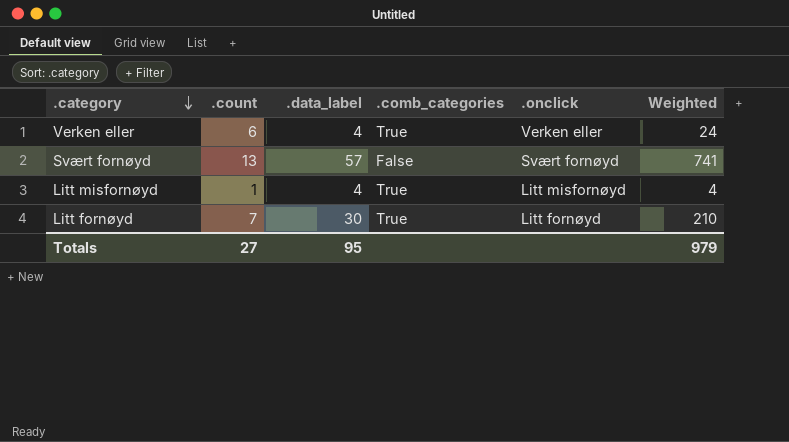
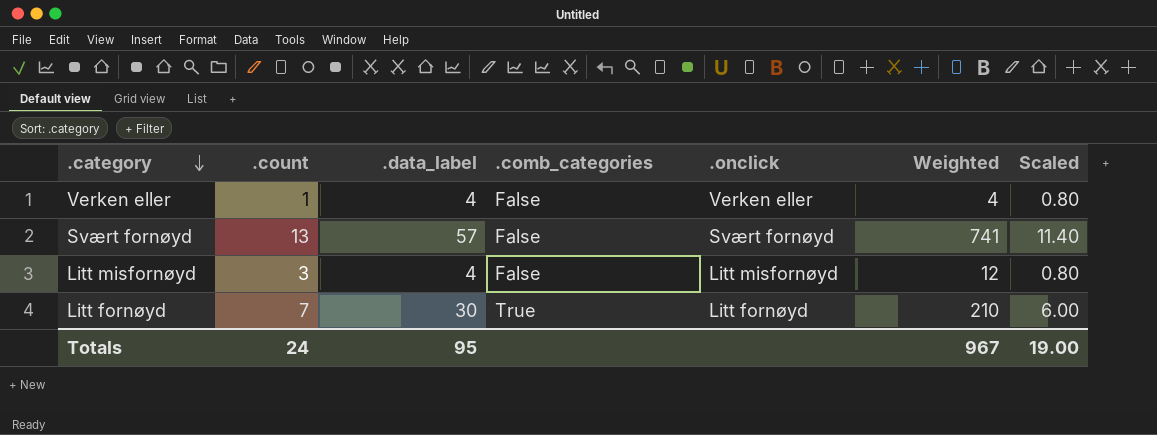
column Scaled | formula: none -> [.data_label] * 0.2
Verken eller | .count: 6 -> 1
Verken eller | .comb_categories: True -> False
Verken eller | Weighted: 24 -> 4
Litt misfornøyd | .count: 1 -> 3
Litt misfornøyd | .comb_categories: True -> False
Litt misfornøyd | Weighted: 4 -> 12
Totals | .count: 27 -> 24
Totals | Weighted: 979 -> 967

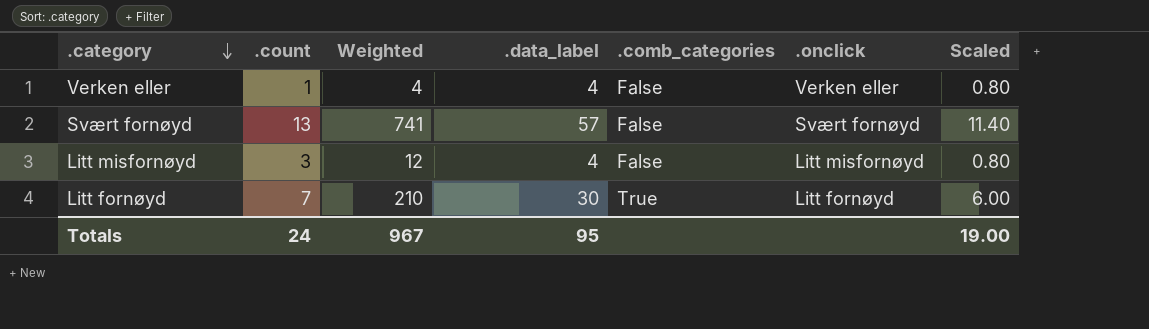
column Weighted | position: 6 -> 3

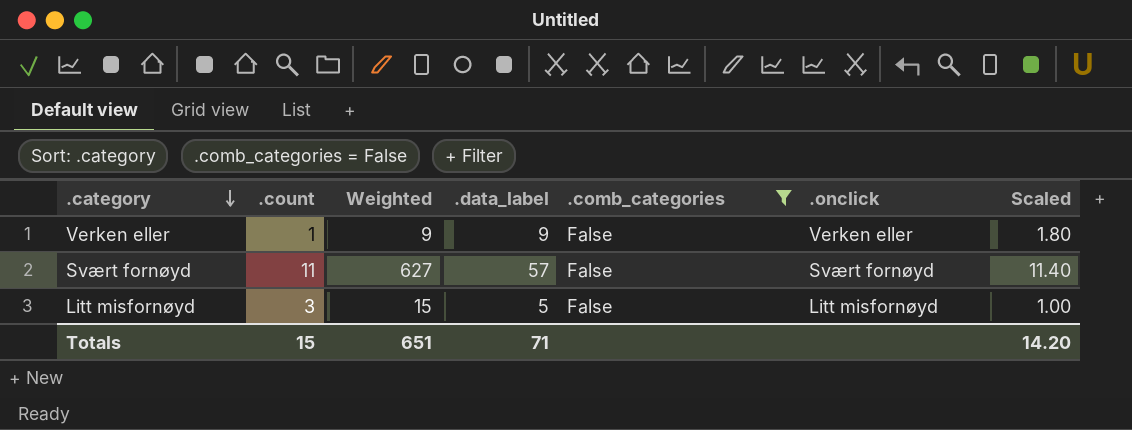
filter: none -> .comb_categories = False
Verken eller | Weighted: 4 -> 9
Verken eller | .data_label: 4 -> 9
Verken eller | Scaled: 0.80 -> 1.80
Svært fornøyd | .count: 13 -> 11
Svært fornøyd | Weighted: 741 -> 627
Litt misfornøyd | Weighted: 12 -> 15
Litt misfornøyd | .data_label: 4 -> 5
Litt misfornøyd | Scaled: 0.80 -> 1.00
Totals | .count: 24 -> 15
Totals | Weighted: 967 -> 651
Totals | .data_label: 95 -> 71
Totals | Scaled: 19.00 -> 14.20

